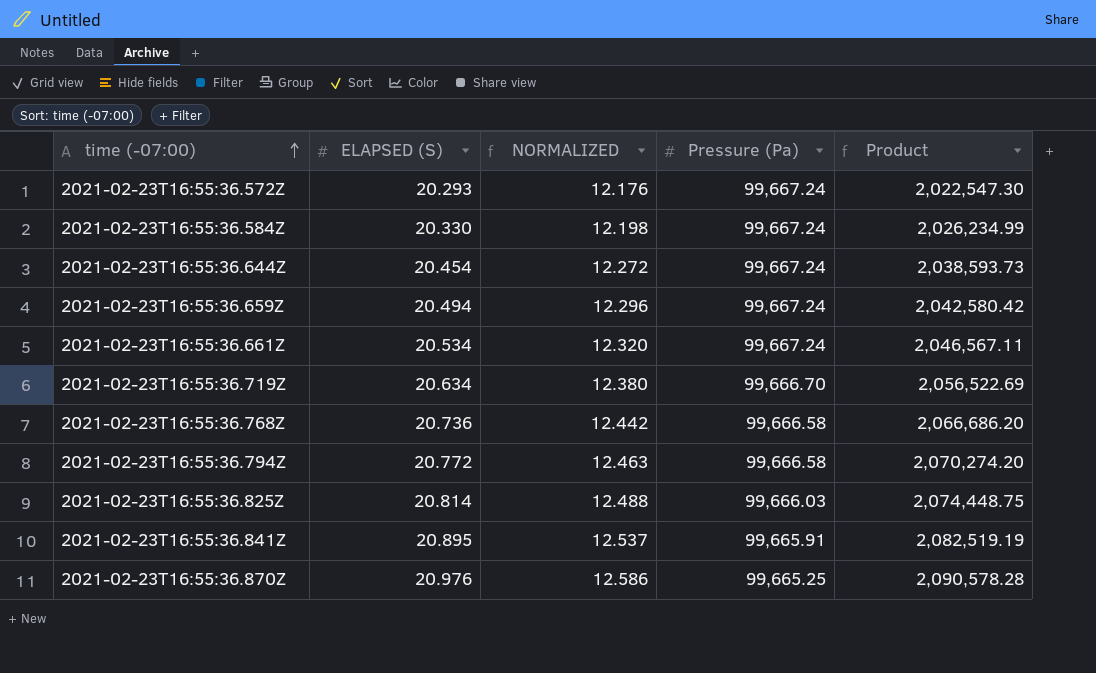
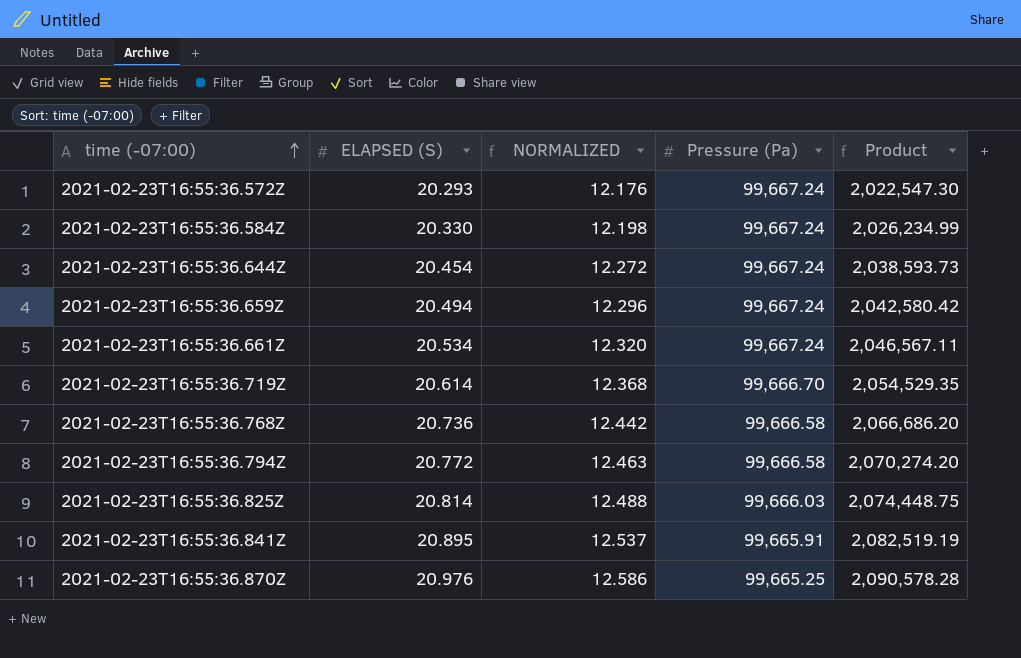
2021-02-23T16:55:36.719Z | ELAPSED (S): 20.634 -> 20.614
2021-02-23T16:55:36.719Z | NORMALIZED: 12.380 -> 12.368
2021-02-23T16:55:36.719Z | Product: 2,056,522.69 -> 2,054,529.35

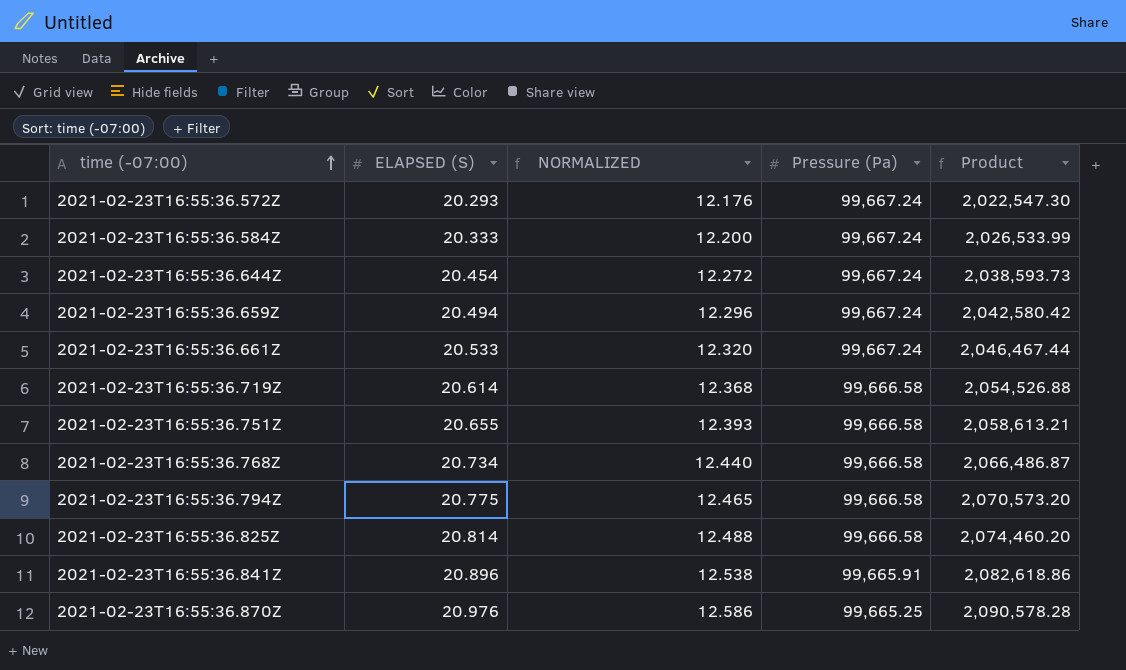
2021-02-23T16:55:36.584Z | ELAPSED (S): 20.330 -> 20.333
2021-02-23T16:55:36.584Z | NORMALIZED: 12.198 -> 12.200
2021-02-23T16:55:36.584Z | Product: 2,026,234.99 -> 2,026,533.99
2021-02-23T16:55:36.661Z | ELAPSED (S): 20.534 -> 20.533
2021-02-23T16:55:36.661Z | Product: 2,046,567.11 -> 2,046,467.44
2021-02-23T16:55:36.719Z | Pressure (Pa): 99,666.70 -> 99,666.58
2021-02-23T16:55:36.719Z | Product: 2,054,529.35 -> 2,054,526.88
row 2021-02-23T16:55:36.751Z: none -> 20.655 | 12.393 | 99,666.58 | 2,058,613.21
2021-02-23T16:55:36.768Z | ELAPSED (S): 20.736 -> 20.734
2021-02-23T16:55:36.768Z | NORMALIZED: 12.442 -> 12.440
2021-02-23T16:55:36.768Z | Product: 2,066,686.20 -> 2,066,486.87
2021-02-23T16:55:36.794Z | ELAPSED (S): 20.772 -> 20.775
2021-02-23T16:55:36.794Z | NORMALIZED: 12.463 -> 12.465
2021-02-23T16:55:36.794Z | Product: 2,070,274.20 -> 2,070,573.20
2021-02-23T16:55:36.825Z | Pressure (Pa): 99,666.03 -> 99,666.58
2021-02-23T16:55:36.825Z | Product: 2,074,448.75 -> 2,074,460.20
2021-02-23T16:55:36.841Z | ELAPSED (S): 20.895 -> 20.896
2021-02-23T16:55:36.841Z | NORMALIZED: 12.537 -> 12.538
2021-02-23T16:55:36.841Z | Product: 2,082,519.19 -> 2,082,618.86

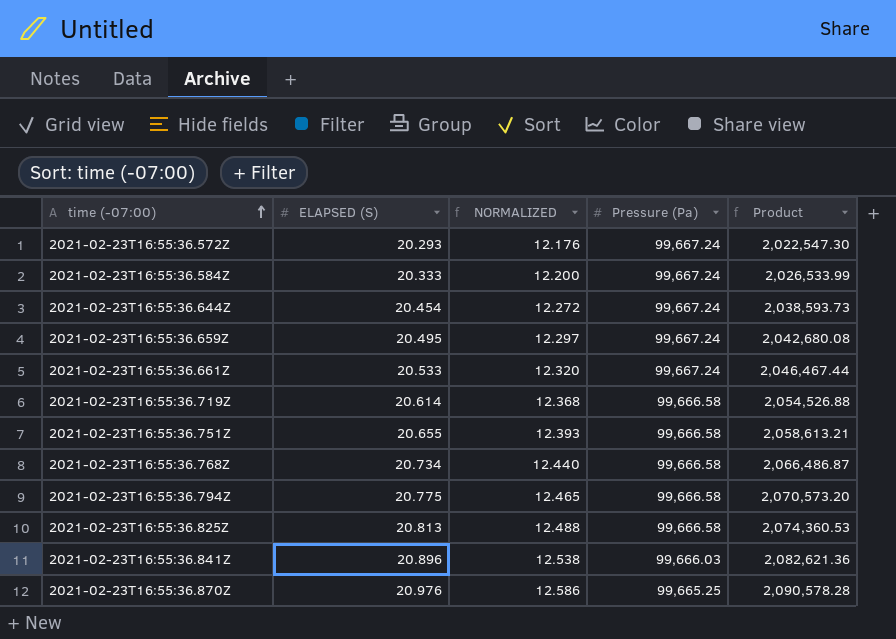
2021-02-23T16:55:36.659Z | ELAPSED (S): 20.494 -> 20.495
2021-02-23T16:55:36.659Z | NORMALIZED: 12.296 -> 12.297
2021-02-23T16:55:36.659Z | Product: 2,042,580.42 -> 2,042,680.08
2021-02-23T16:55:36.825Z | ELAPSED (S): 20.814 -> 20.813
2021-02-23T16:55:36.825Z | Product: 2,074,460.20 -> 2,074,360.53
2021-02-23T16:55:36.841Z | Pressure (Pa): 99,665.91 -> 99,666.03
2021-02-23T16:55:36.841Z | Product: 2,082,618.86 -> 2,082,621.36

